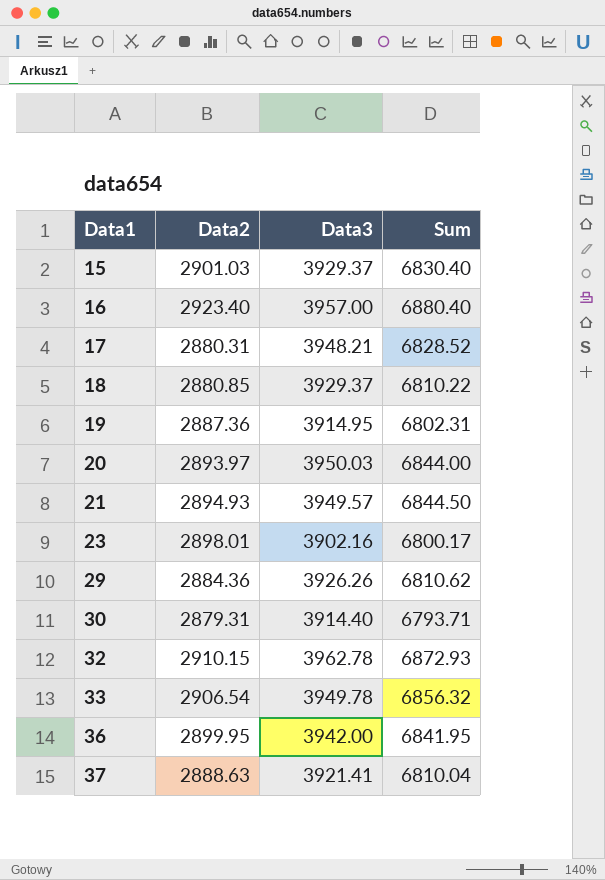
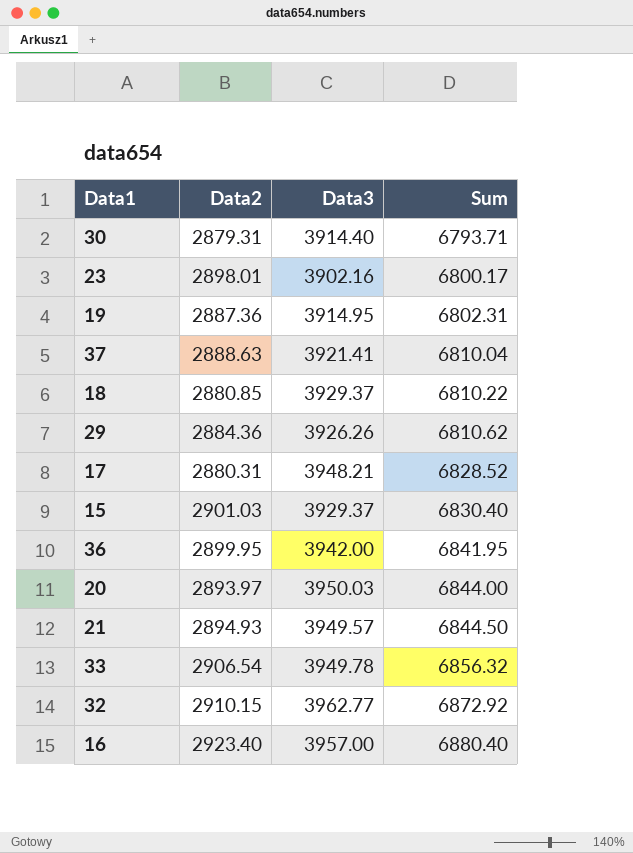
row order: Data1 ascending -> Sum ascending
32 | Data3: 3962.78 -> 3962.77
32 | Sum: 6872.93 -> 6872.92

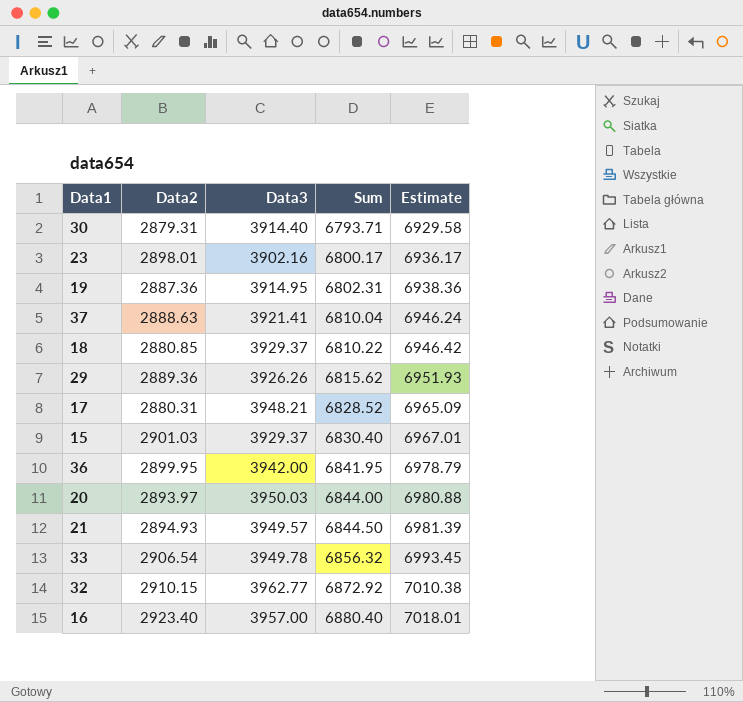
column Estimate | formula: none -> [Sum] * 1.02
29 | Data2: 2884.36 -> 2889.36
29 | Sum: 6810.62 -> 6815.62

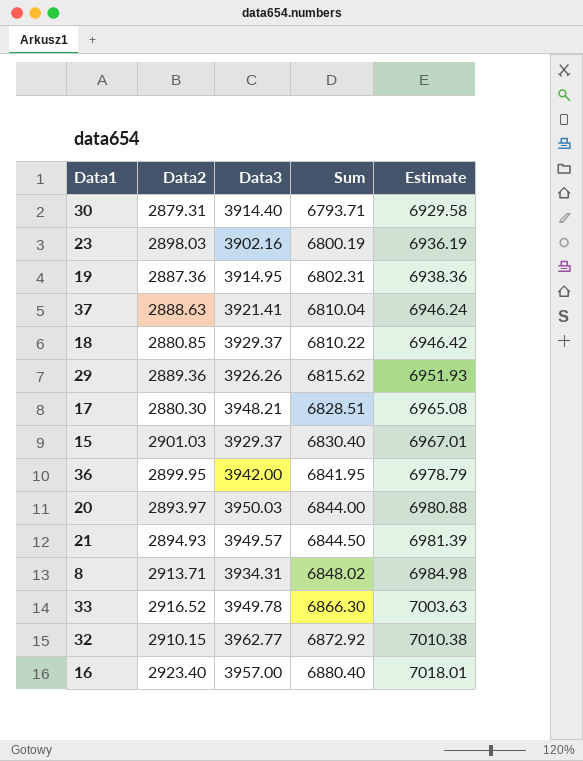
23 | Data2: 2898.01 -> 2898.03
23 | Sum: 6800.17 -> 6800.19
23 | Estimate: 6936.17 -> 6936.19
17 | Data2: 2880.31 -> 2880.30
17 | Sum: 6828.52 -> 6828.51
17 | Estimate: 6965.09 -> 6965.08
row 8: none -> 2913.71 | 3934.31 | 6848.02 | 6984.98
33 | Data2: 2906.54 -> 2916.52
33 | Sum: 6856.32 -> 6866.30
33 | Estimate: 6993.45 -> 7003.63

